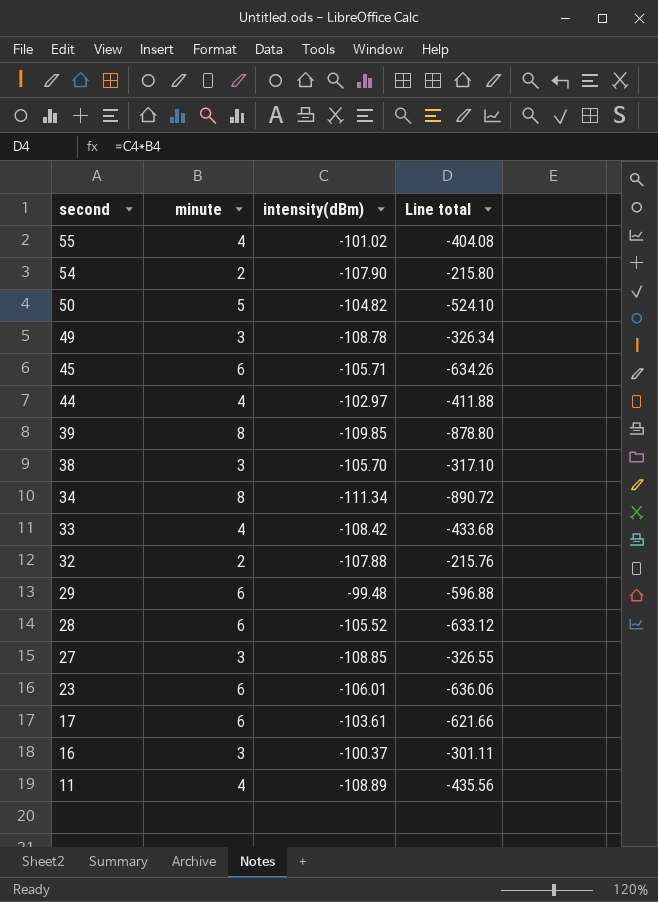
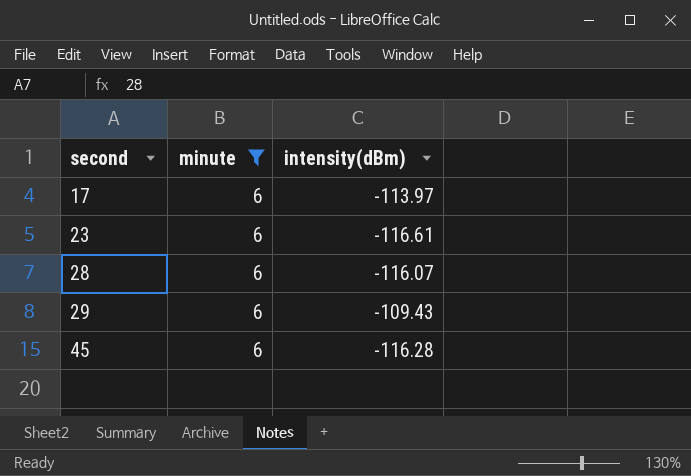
filter: none -> minute = 6
row order: second descending -> second ascending
column Line total | formula: [minute] * [intensity(dBm)] -> none
17 | intensity(dBm): -103.61 -> -113.97
23 | intensity(dBm): -106.01 -> -116.61
28 | intensity(dBm): -105.52 -> -116.07
29 | intensity(dBm): -99.48 -> -109.43
45 | intensity(dBm): -105.71 -> -116.28

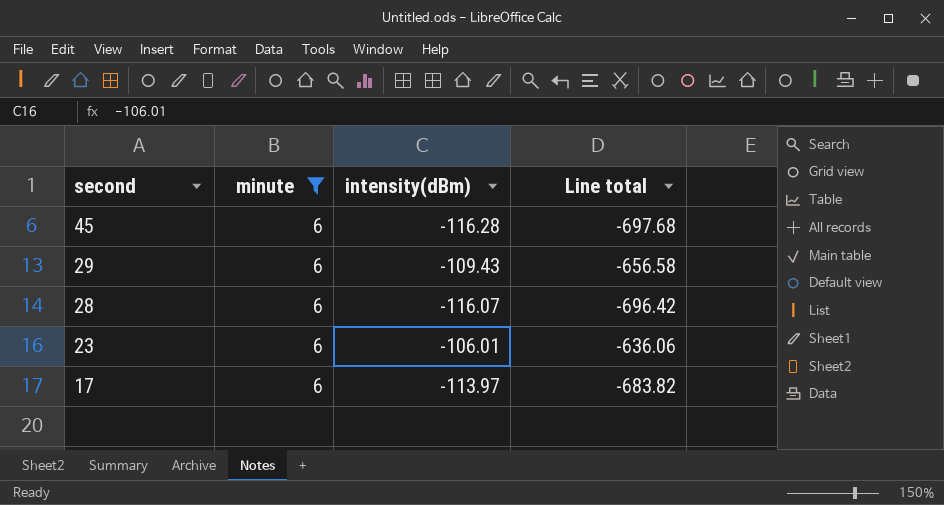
row order: second ascending -> second descending
column Line total | formula: none -> [minute] * [intensity(dBm)]
23 | intensity(dBm): -116.61 -> -106.01

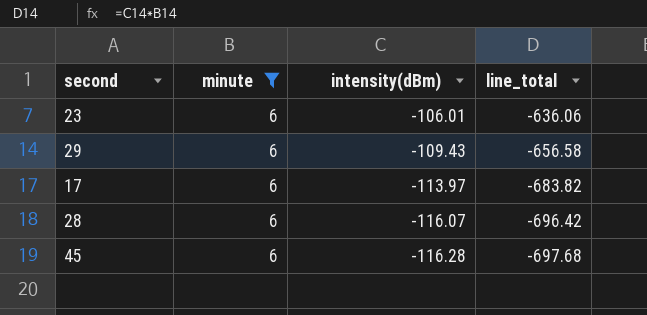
row order: second descending -> intensity(dBm) descending
column name: Line total -> line_total

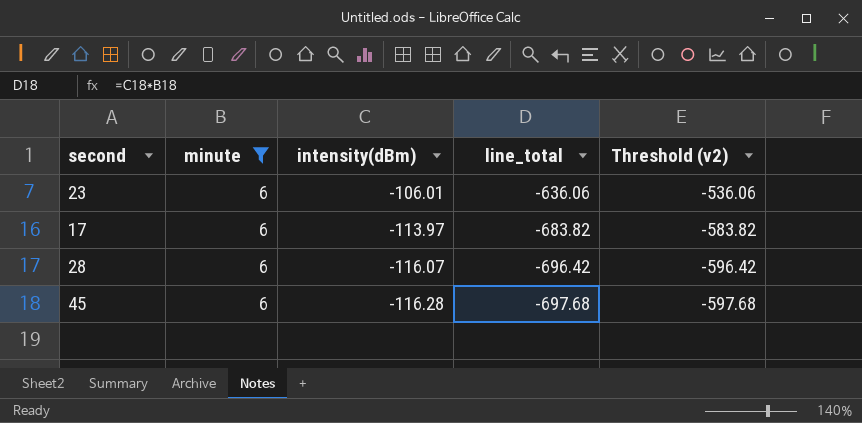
column Threshold (v2) | formula: none -> [line_total] + 100
row 29: 6 | -109.43 | -656.58 -> none

